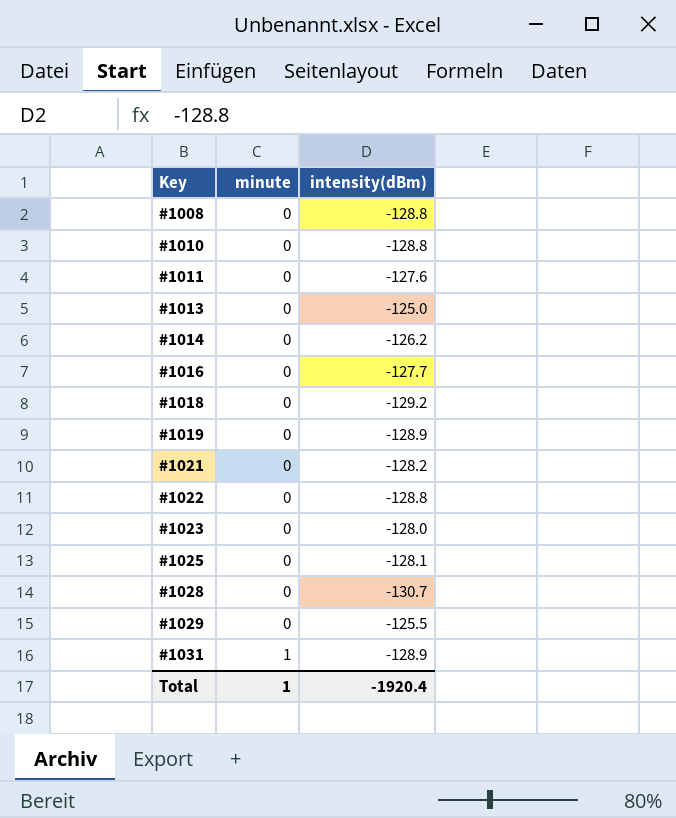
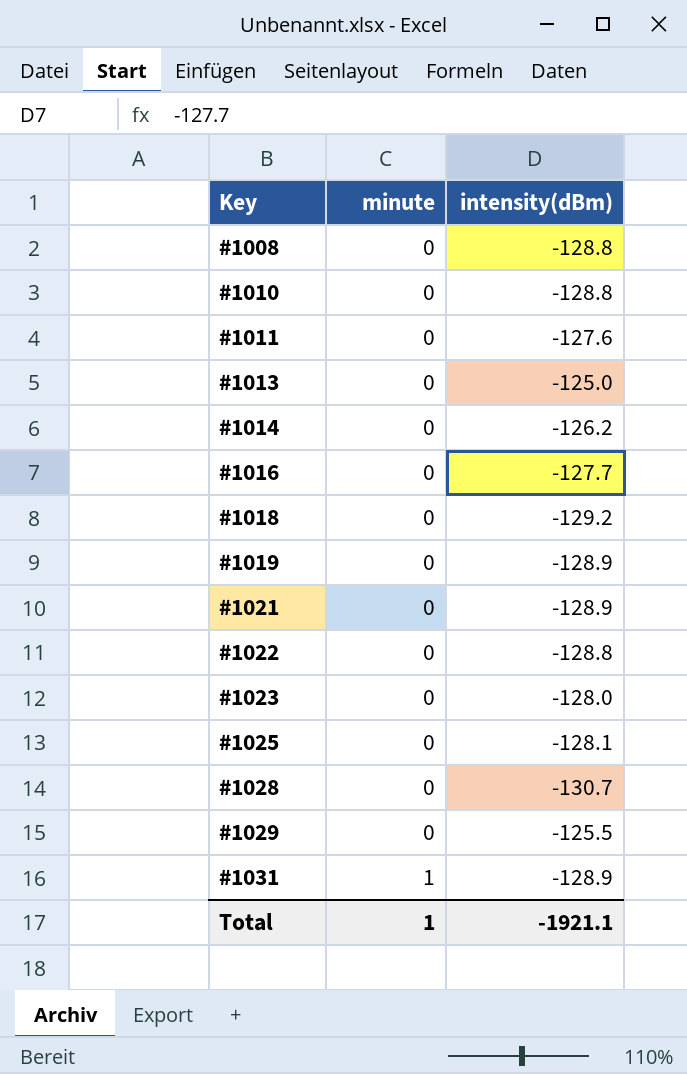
#1021 | intensity(dBm): -128.2 -> -128.9
Total | intensity(dBm): -1920.4 -> -1921.1

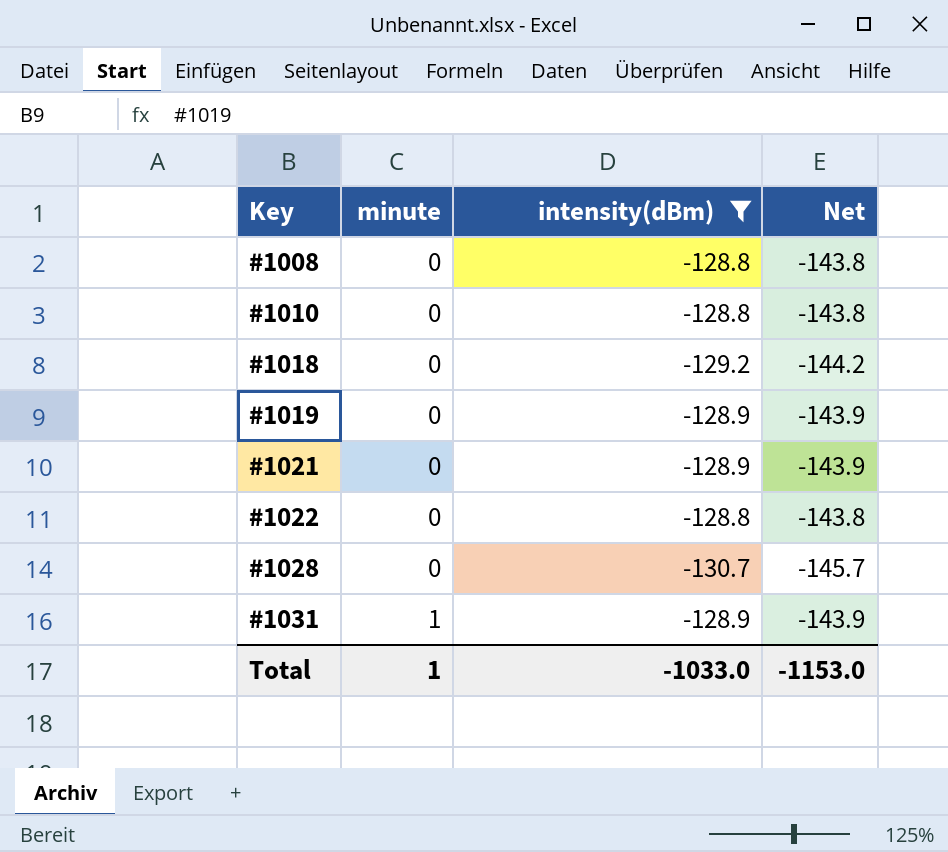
filter: none -> intensity(dBm) <= -128.8
column Net | formula: none -> [intensity(dBm)] - 15
Total | intensity(dBm): -1921.1 -> -1033.0

